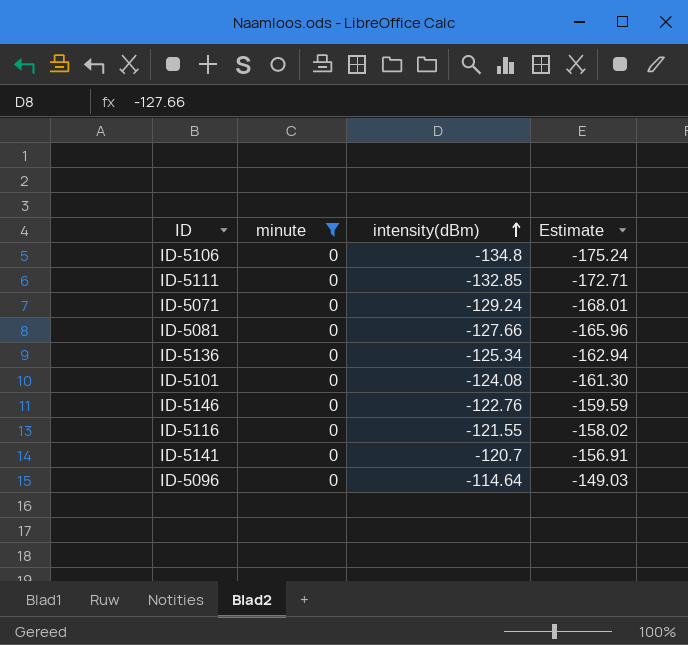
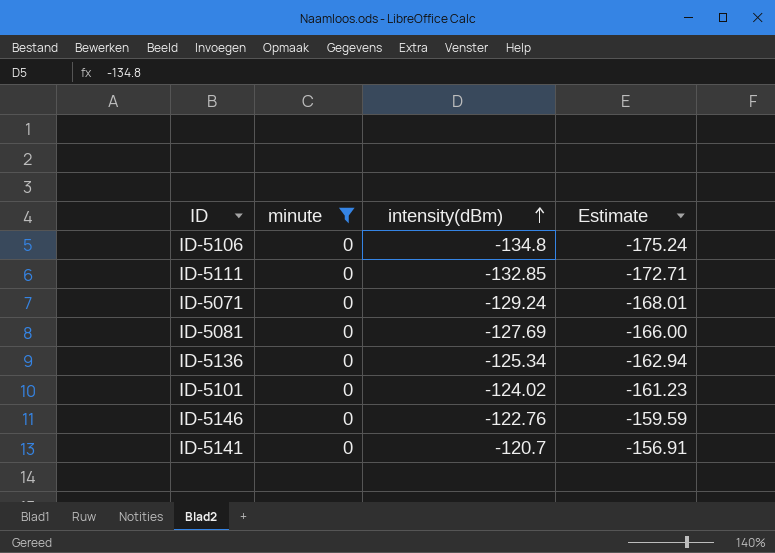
row ID-5116: 0 | -121.55 | -158.02 -> none
row ID-5096: 0 | -114.64 | -149.03 -> none
ID-5081 | intensity(dBm): -127.66 -> -127.69
ID-5081 | Estimate: -165.96 -> -166.00
ID-5101 | intensity(dBm): -124.08 -> -124.02
ID-5101 | Estimate: -161.30 -> -161.23

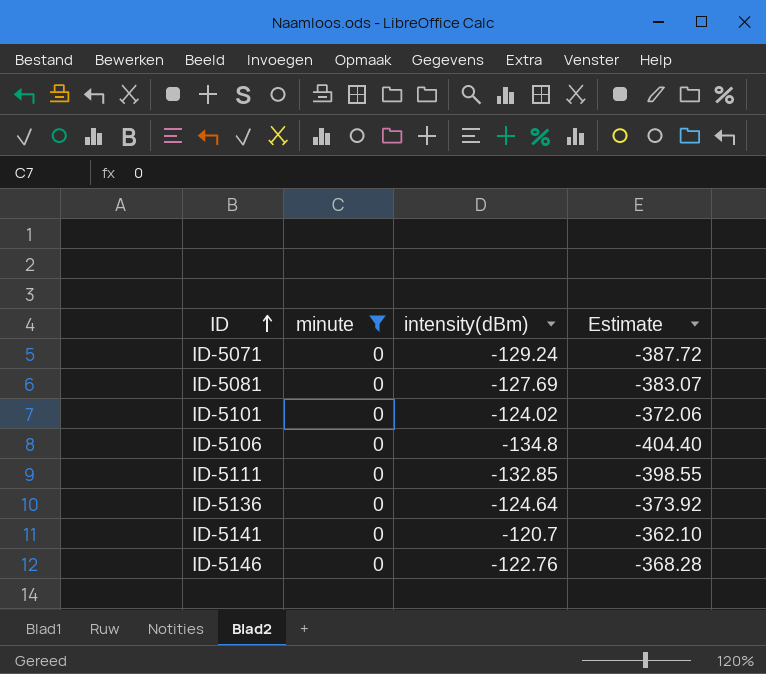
row order: intensity(dBm) ascending -> ID ascending
column Estimate | formula: [intensity(dBm)] * 1.3 -> [intensity(dBm)] * 3
ID-5136 | intensity(dBm): -125.34 -> -124.64

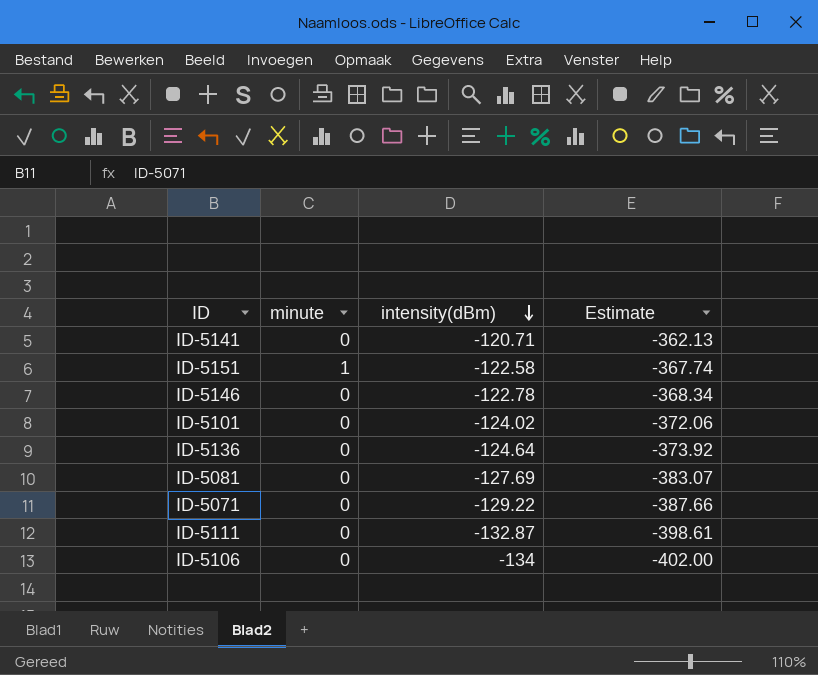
filter: minute = 0 -> none
row order: ID ascending -> intensity(dBm) descending
ID-5141 | intensity(dBm): -120.7 -> -120.71
ID-5141 | Estimate: -362.10 -> -362.13
ID-5146 | intensity(dBm): -122.76 -> -122.78
ID-5146 | Estimate: -368.28 -> -368.34
ID-5071 | intensity(dBm): -129.24 -> -129.22
ID-5071 | Estimate: -387.72 -> -387.66
ID-5111 | intensity(dBm): -132.85 -> -132.87
ID-5111 | Estimate: -398.55 -> -398.61
ID-5106 | intensity(dBm): -134.8 -> -134
ID-5106 | Estimate: -404.40 -> -402.00

